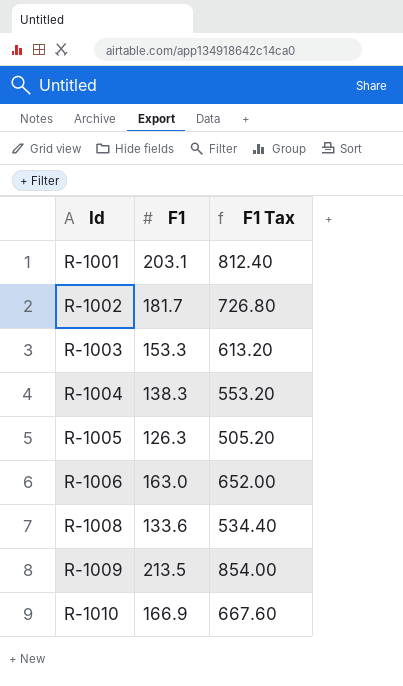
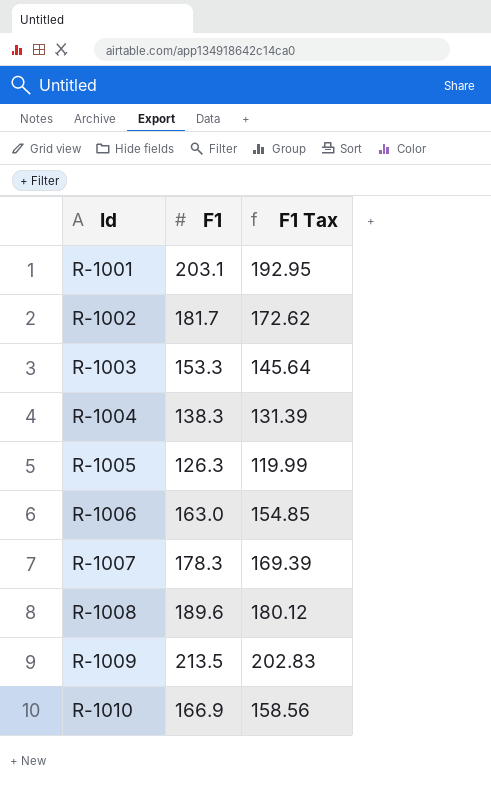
column F1 Tax | formula: [F1] * 4 -> [F1] * 0.95
row R-1007: none -> 178.3 | 169.39
R-1008 | F1: 133.6 -> 189.6

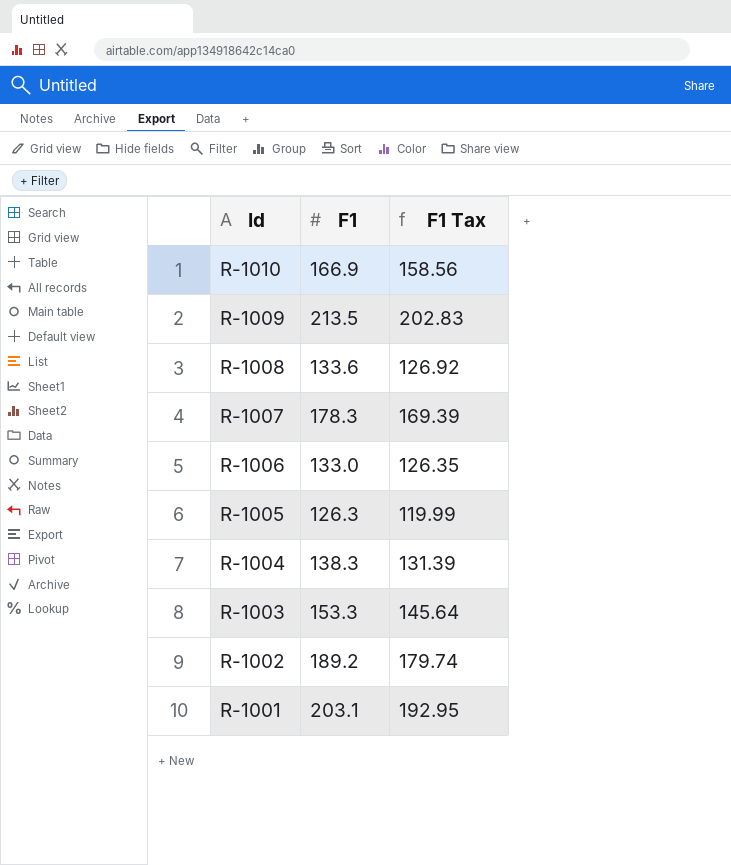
row order: Id ascending -> Id descending
R-1008 | F1: 189.6 -> 133.6
R-1008 | F1 Tax: 180.12 -> 126.92
R-1006 | F1: 163.0 -> 133.0
R-1006 | F1 Tax: 154.85 -> 126.35
R-1002 | F1: 181.7 -> 189.2
R-1002 | F1 Tax: 172.62 -> 179.74

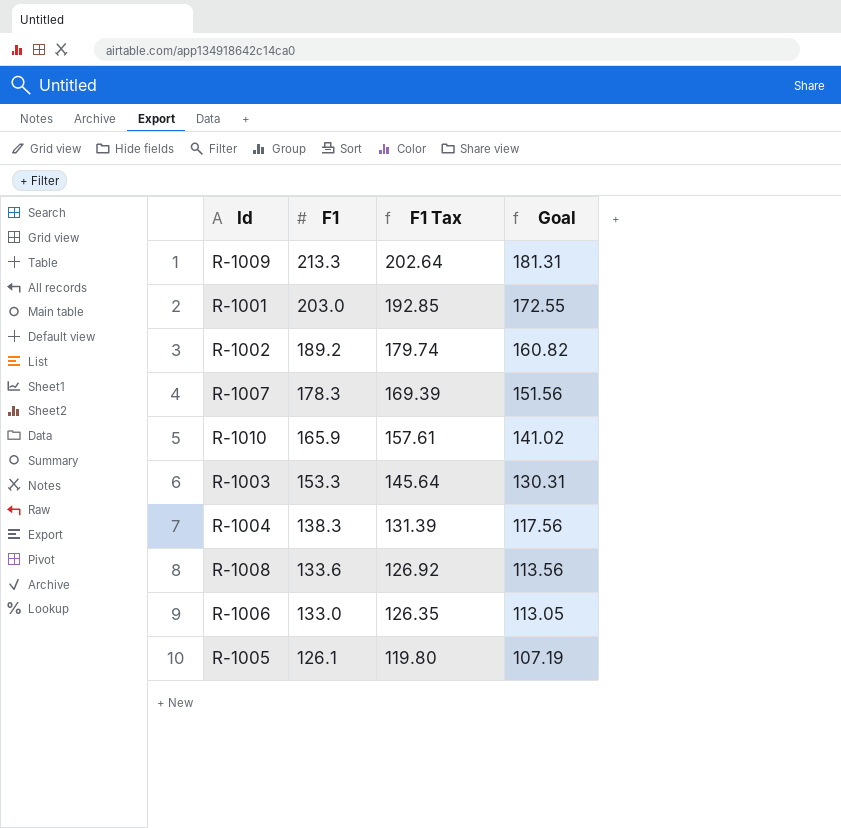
row order: Id descending -> F1 descending
column Goal | formula: none -> [F1] * 0.85
R-1009 | F1: 213.5 -> 213.3
R-1009 | F1 Tax: 202.83 -> 202.64
R-1001 | F1: 203.1 -> 203.0
R-1001 | F1 Tax: 192.95 -> 192.85
R-1010 | F1: 166.9 -> 165.9
R-1010 | F1 Tax: 158.56 -> 157.61
R-1005 | F1: 126.3 -> 126.1
R-1005 | F1 Tax: 119.99 -> 119.80

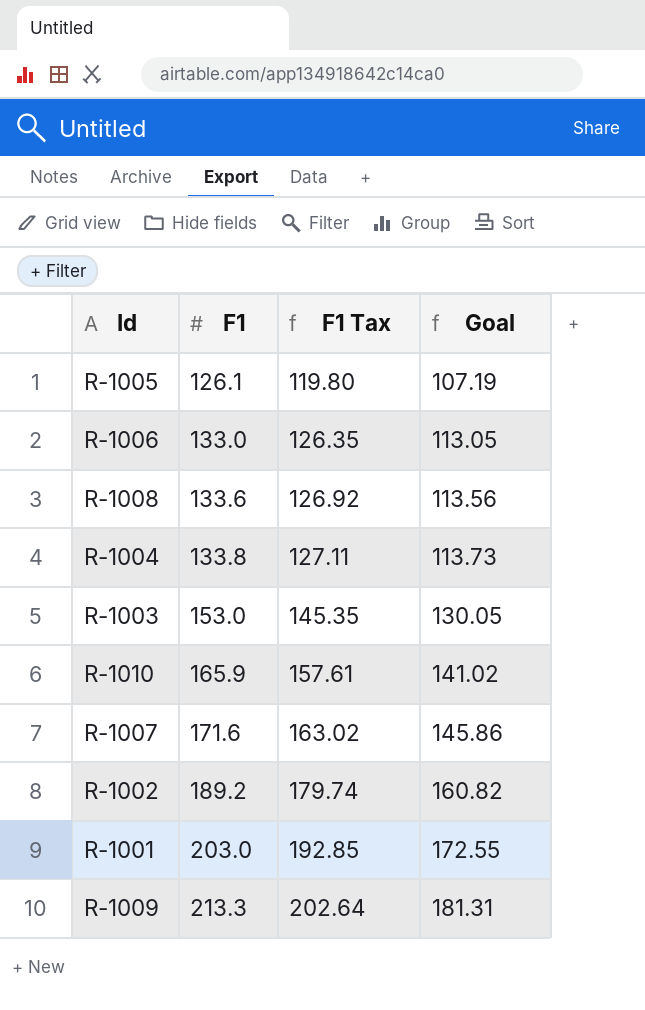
row order: F1 descending -> F1 ascending
R-1004 | F1: 138.3 -> 133.8
R-1004 | F1 Tax: 131.39 -> 127.11
R-1004 | Goal: 117.56 -> 113.73
R-1003 | F1: 153.3 -> 153.0
R-1003 | F1 Tax: 145.64 -> 145.35
R-1003 | Goal: 130.31 -> 130.05
R-1007 | F1: 178.3 -> 171.6
R-1007 | F1 Tax: 169.39 -> 163.02
R-1007 | Goal: 151.56 -> 145.86

